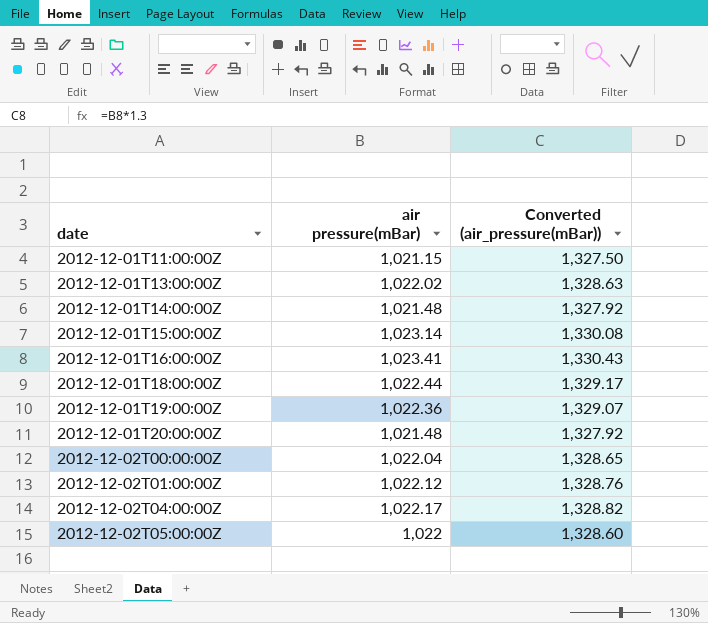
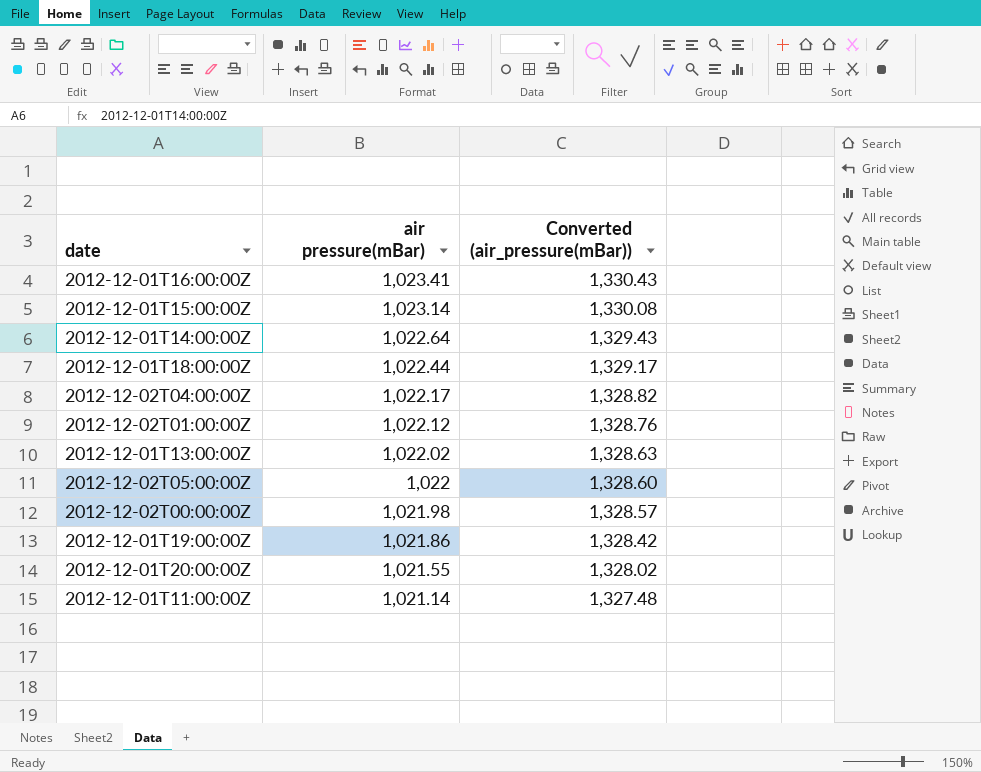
row order: date ascending -> air pressure(mBar) descending
2012-12-01T14:00:00Z | air pressure(mBar): 1,021.48 -> 1,022.64
2012-12-01T14:00:00Z | Converted (air_pressure(mBar)): 1,327.92 -> 1,329.43
2012-12-02T00:00:00Z | air pressure(mBar): 1,022.04 -> 1,021.98
2012-12-02T00:00:00Z | Converted (air_pressure(mBar)): 1,328.65 -> 1,328.57
2012-12-01T19:00:00Z | air pressure(mBar): 1,022.36 -> 1,021.86
2012-12-01T19:00:00Z | Converted (air_pressure(mBar)): 1,329.07 -> 1,328.42
2012-12-01T20:00:00Z | air pressure(mBar): 1,021.48 -> 1,021.55
2012-12-01T20:00:00Z | Converted (air_pressure(mBar)): 1,327.92 -> 1,328.02
2012-12-01T11:00:00Z | air pressure(mBar): 1,021.15 -> 1,021.14
2012-12-01T11:00:00Z | Converted (air_pressure(mBar)): 1,327.50 -> 1,327.48

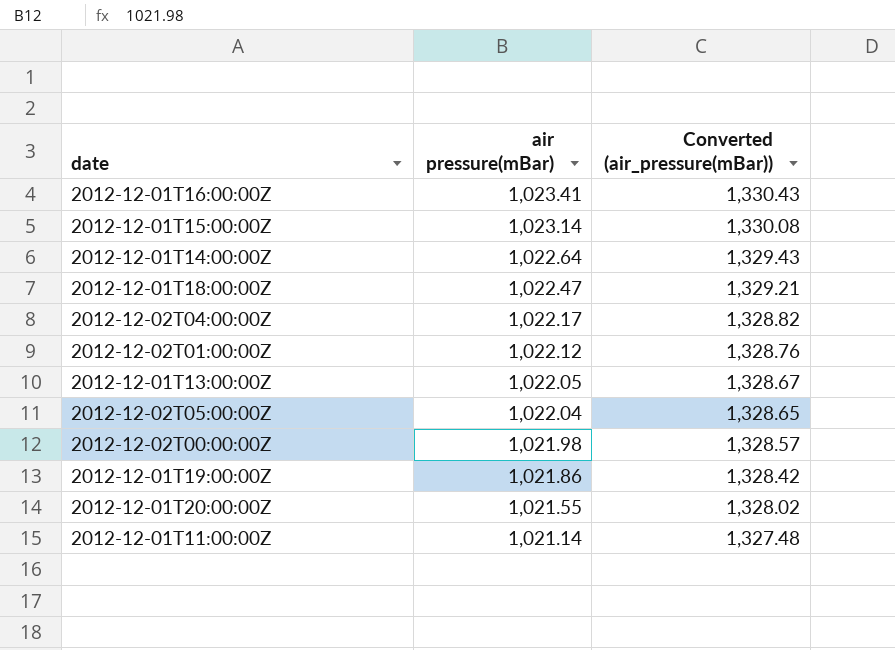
2012-12-01T18:00:00Z | air pressure(mBar): 1,022.44 -> 1,022.47
2012-12-01T18:00:00Z | Converted (air_pressure(mBar)): 1,329.17 -> 1,329.21
2012-12-01T13:00:00Z | air pressure(mBar): 1,022.02 -> 1,022.05
2012-12-01T13:00:00Z | Converted (air_pressure(mBar)): 1,328.63 -> 1,328.67
2012-12-02T05:00:00Z | air pressure(mBar): 1,022 -> 1,022.04
2012-12-02T05:00:00Z | Converted (air_pressure(mBar)): 1,328.60 -> 1,328.65

